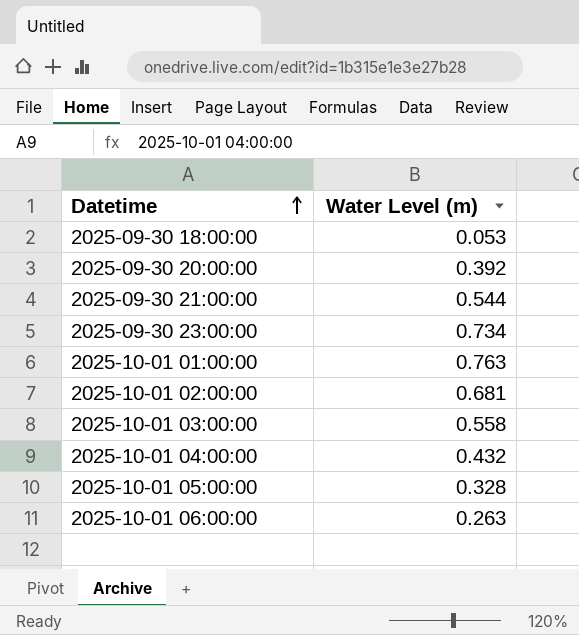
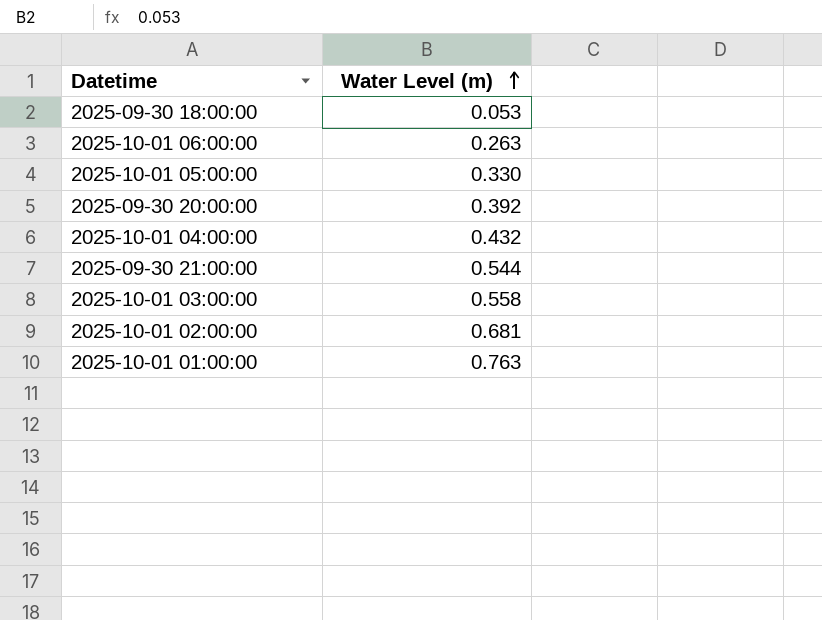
row order: Datetime ascending -> Water Level (m) ascending
row 2025-09-30 23:00:00: 0.734 -> none
2025-10-01 05:00:00 | Water Level (m): 0.328 -> 0.330

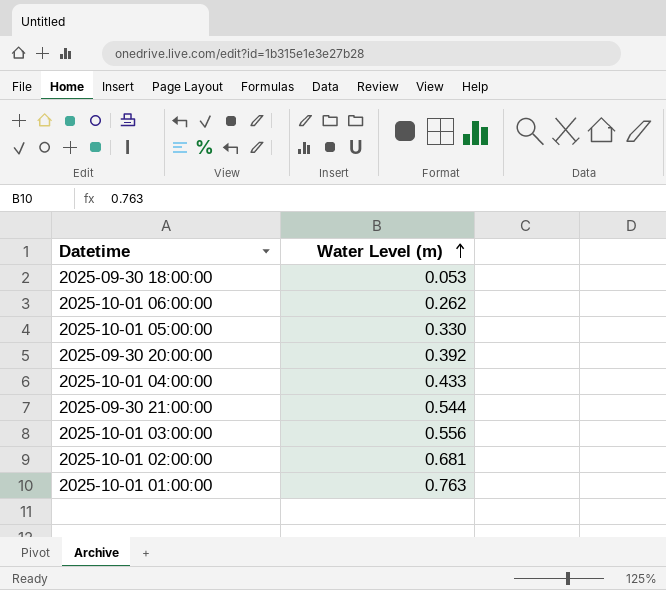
2025-10-01 06:00:00 | Water Level (m): 0.263 -> 0.262
2025-10-01 04:00:00 | Water Level (m): 0.432 -> 0.433
2025-10-01 03:00:00 | Water Level (m): 0.558 -> 0.556

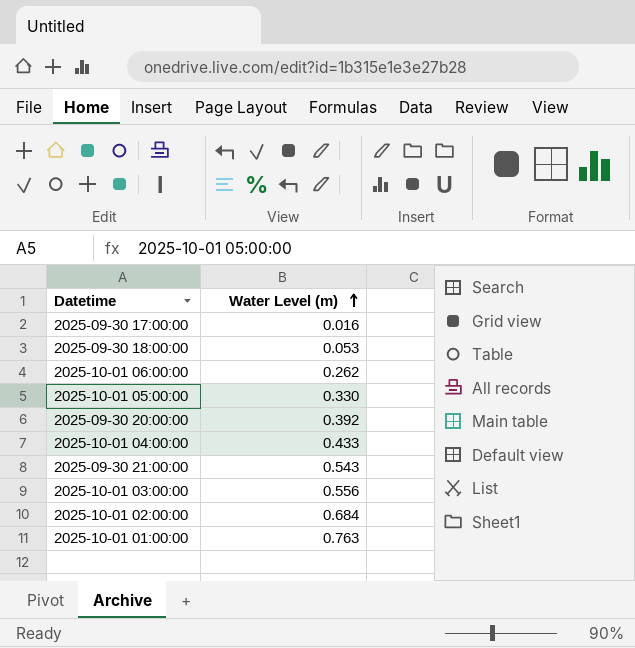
row 2025-09-30 17:00:00: none -> 0.016
2025-09-30 21:00:00 | Water Level (m): 0.544 -> 0.543
2025-10-01 02:00:00 | Water Level (m): 0.681 -> 0.684

